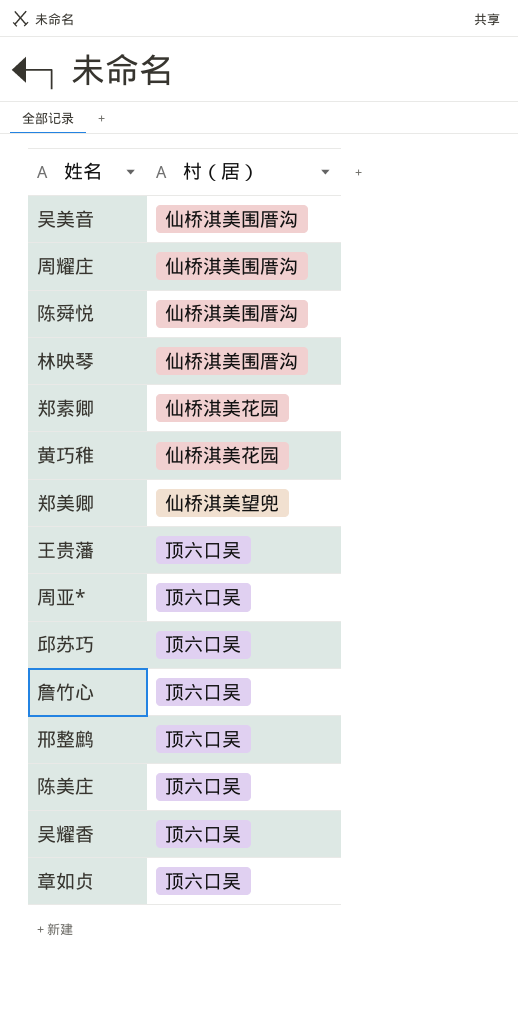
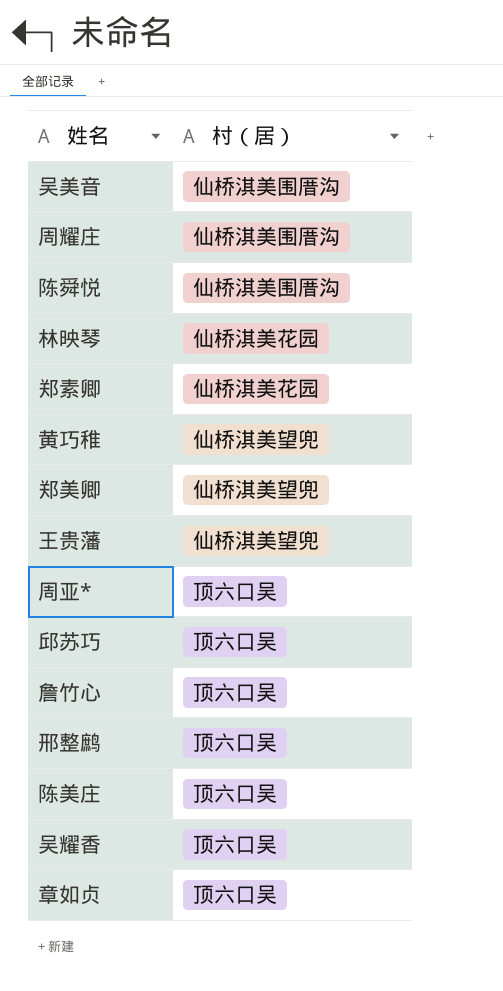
林映琴 | 村（居）: 仙桥淇美围厝沟 -> 仙桥淇美花园
黄巧稚 | 村（居）: 仙桥淇美花园 -> 仙桥淇美望兜
王贵藩 | 村（居）: 顶六口吴 -> 仙桥淇美望兜

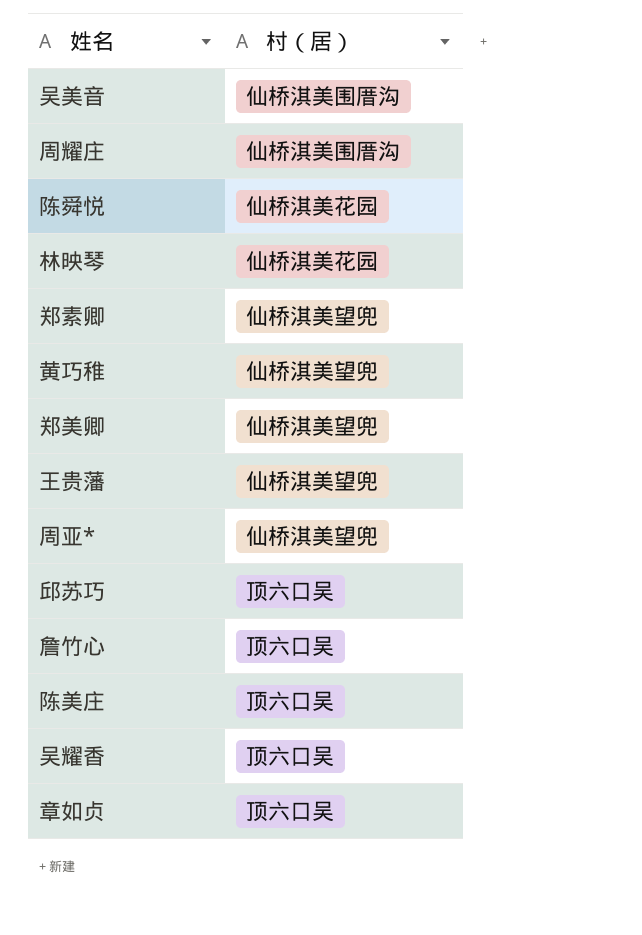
row 邢整鹧: 顶六口吴 -> none
陈舜悦 | 村（居）: 仙桥淇美围厝沟 -> 仙桥淇美花园
郑素卿 | 村（居）: 仙桥淇美花园 -> 仙桥淇美望兜
周亚* | 村（居）: 顶六口吴 -> 仙桥淇美望兜

